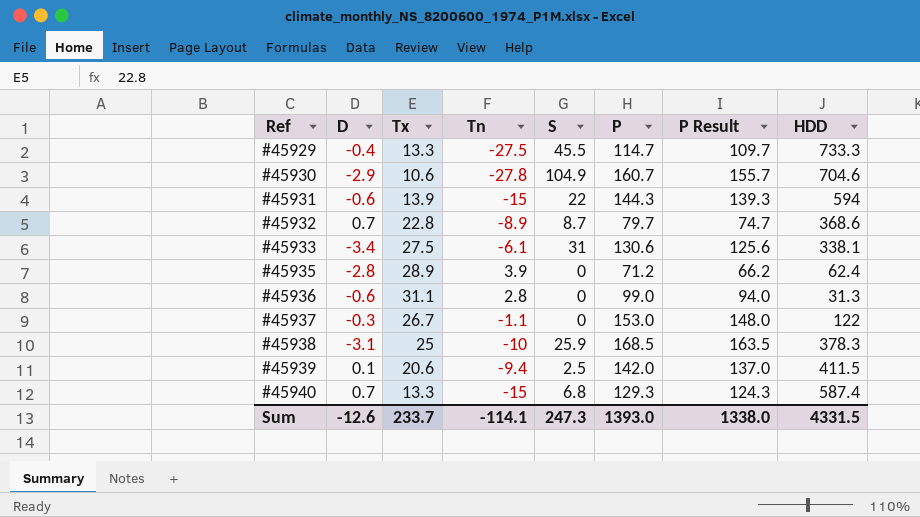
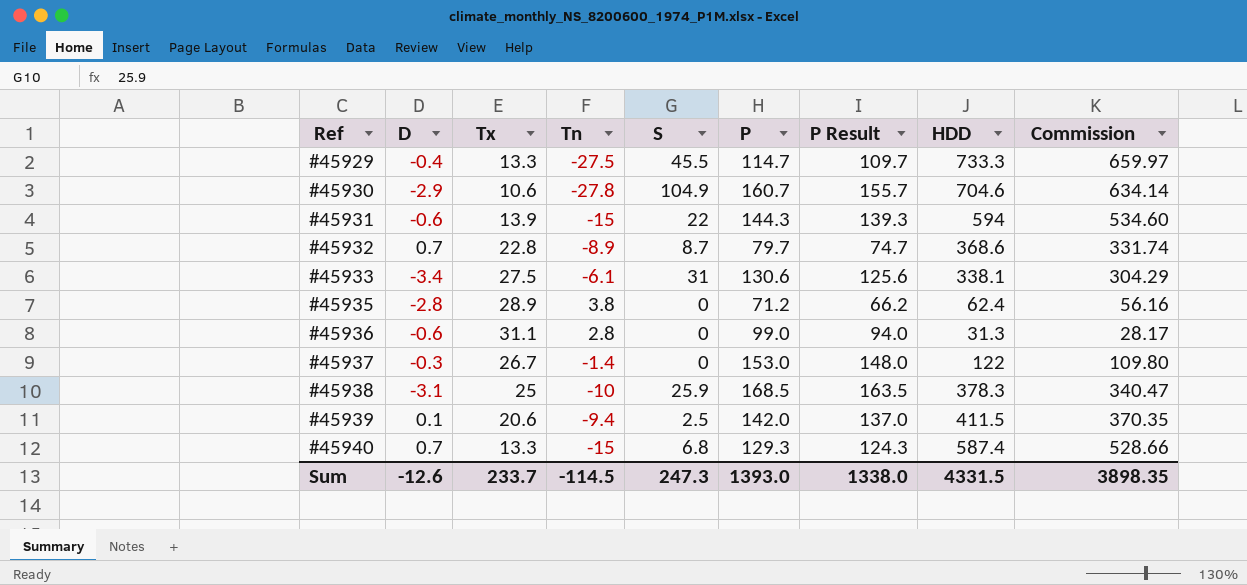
column Commission | formula: none -> [HDD] * 0.9
#45935 | Tn: 3.9 -> 3.8
#45937 | Tn: -1.1 -> -1.4
Sum | Tn: -114.1 -> -114.5

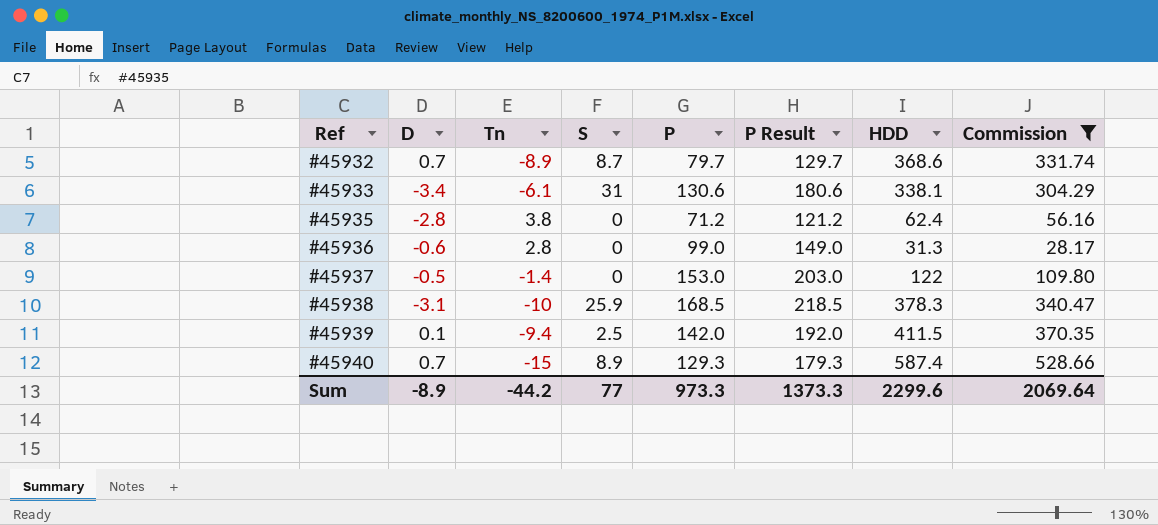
filter: none -> Commission <= 528.66
column Tx | position: 3 -> none
column P Result | formula: [P] - 5 -> [P] + 50
#45937 | D: -0.3 -> -0.5
#45940 | S: 6.8 -> 8.9
Sum | D: -12.6 -> -8.9
Sum | Tn: -114.5 -> -44.2
Sum | S: 247.3 -> 77
Sum | P: 1393.0 -> 973.3
Sum | P Result: 1338.0 -> 1373.3
Sum | HDD: 4331.5 -> 2299.6
Sum | Commission: 3898.35 -> 2069.64

